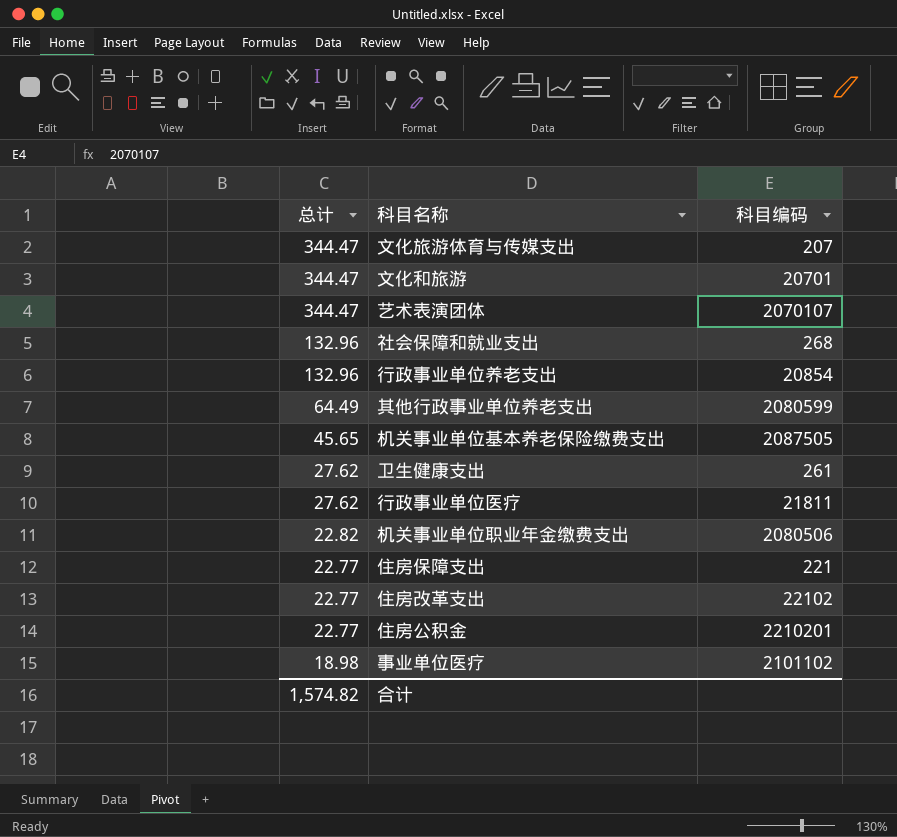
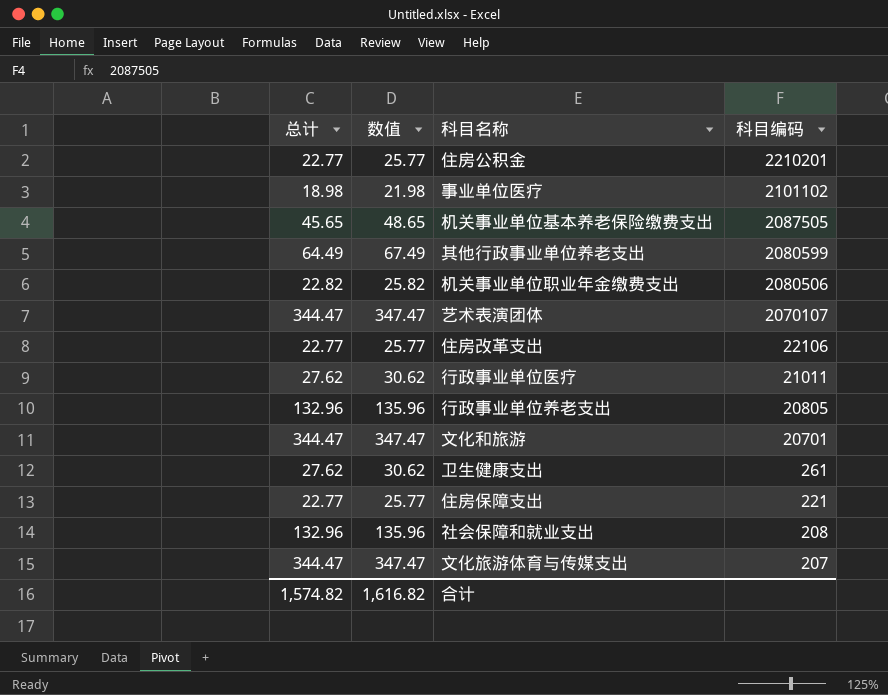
row order: 总计 descending -> 科目编码 descending
column 数值 | formula: none -> [总计] + 3
住房改革支出 | 科目编码: 22102 -> 22106
行政事业单位医疗 | 科目编码: 21811 -> 21011
行政事业单位养老支出 | 科目编码: 20854 -> 20805
社会保障和就业支出 | 科目编码: 268 -> 208

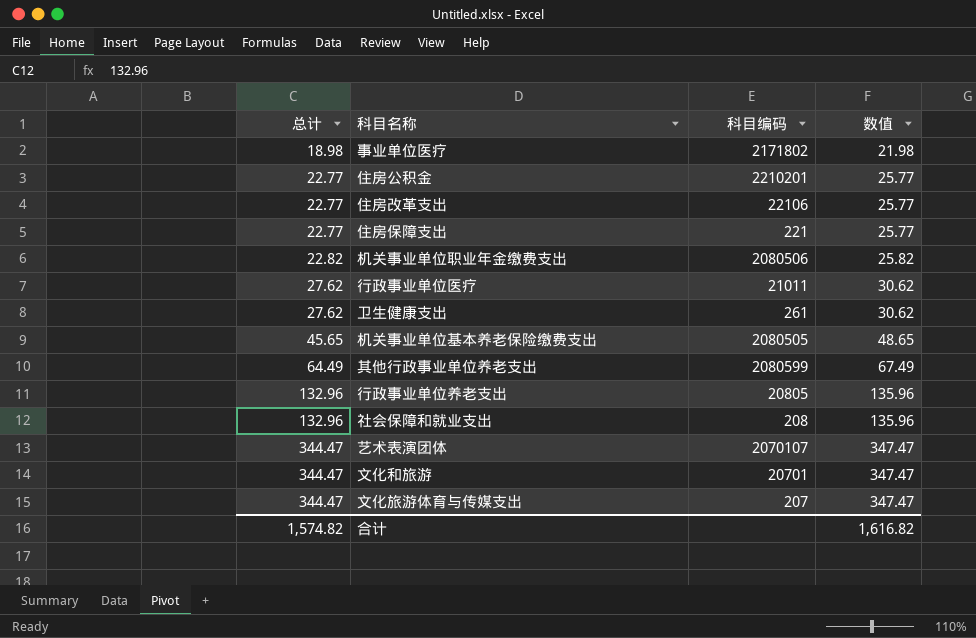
row order: 科目编码 descending -> 总计 ascending
column 数值 | position: 2 -> 4
事业单位医疗 | 科目编码: 2101102 -> 2171802
机关事业单位基本养老保险缴费支出 | 科目编码: 2087505 -> 2080505

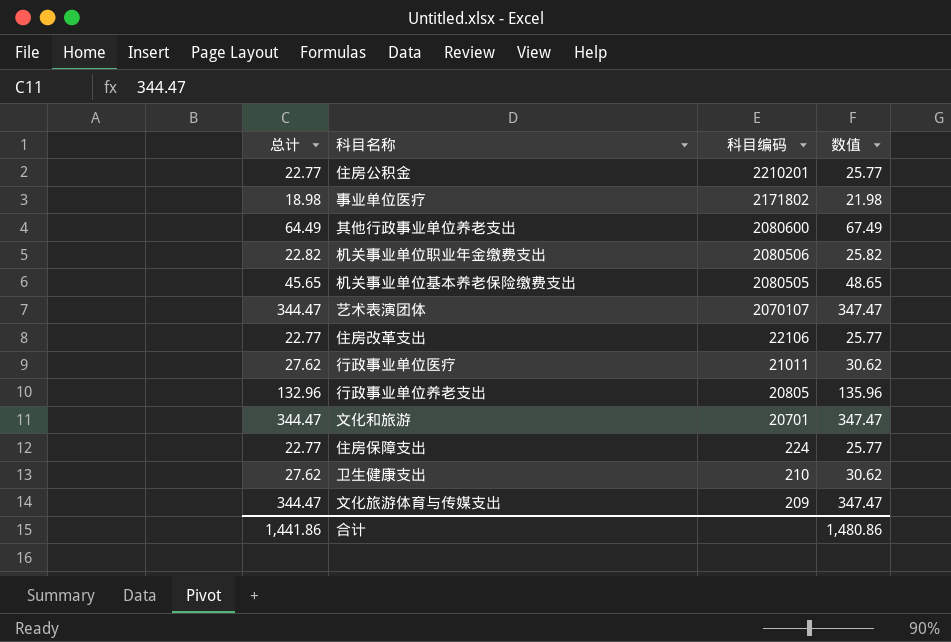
row order: 总计 ascending -> 科目编码 descending
row 社会保障和就业支出: 132.96 | 208 | 135.96 -> none
其他行政事业单位养老支出 | 科目编码: 2080599 -> 2080600
住房保障支出 | 科目编码: 221 -> 224
卫生健康支出 | 科目编码: 261 -> 210
文化旅游体育与传媒支出 | 科目编码: 207 -> 209
合计 | 总计: 1,574.82 -> 1,441.86
合计 | 数值: 1,616.82 -> 1,480.86

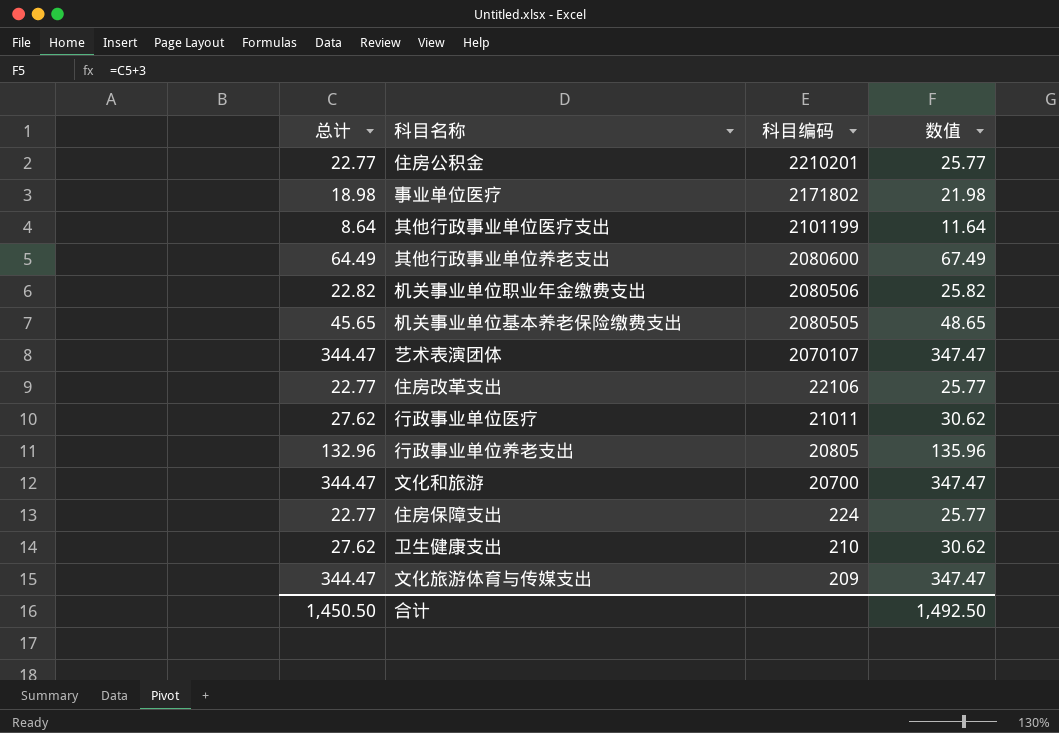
row 其他行政事业单位医疗支出: none -> 8.64 | 2101199 | 11.64
文化和旅游 | 科目编码: 20701 -> 20700
合计 | 总计: 1,441.86 -> 1,450.50
合计 | 数值: 1,480.86 -> 1,492.50

